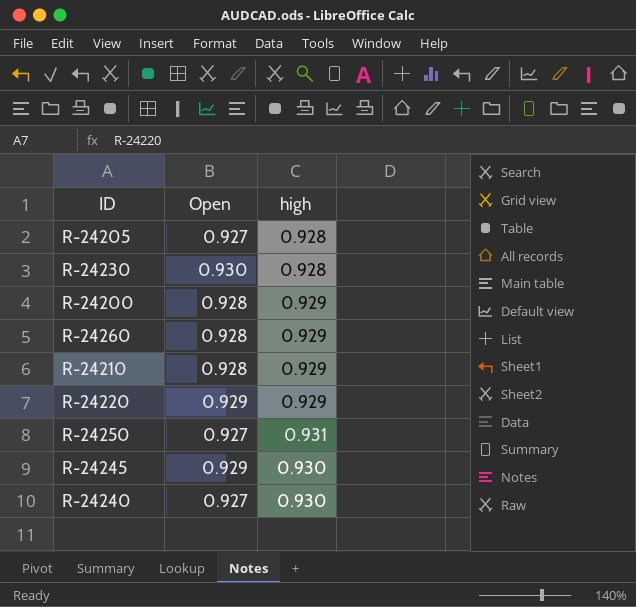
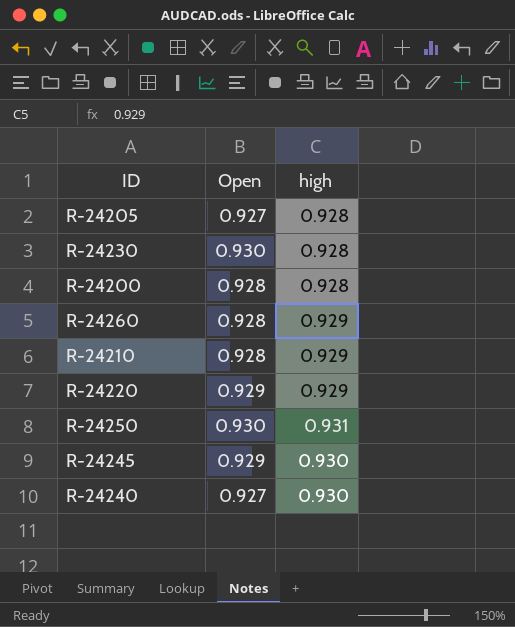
R-24200 | high: 0.929 -> 0.928
R-24250 | Open: 0.927 -> 0.930

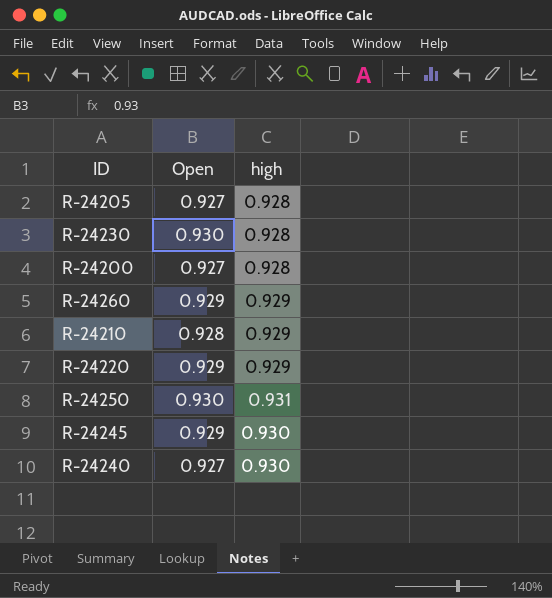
R-24200 | Open: 0.928 -> 0.927
R-24260 | Open: 0.928 -> 0.929

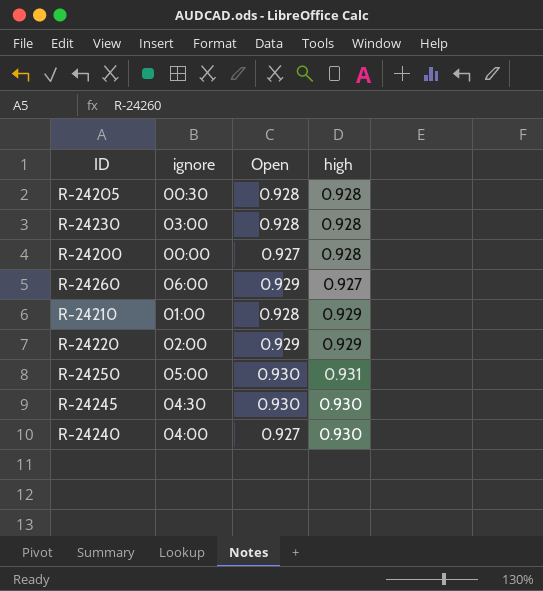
column ignore | position: none -> 2
R-24205 | Open: 0.927 -> 0.928
R-24230 | Open: 0.930 -> 0.928
R-24260 | high: 0.929 -> 0.927
R-24245 | Open: 0.929 -> 0.930

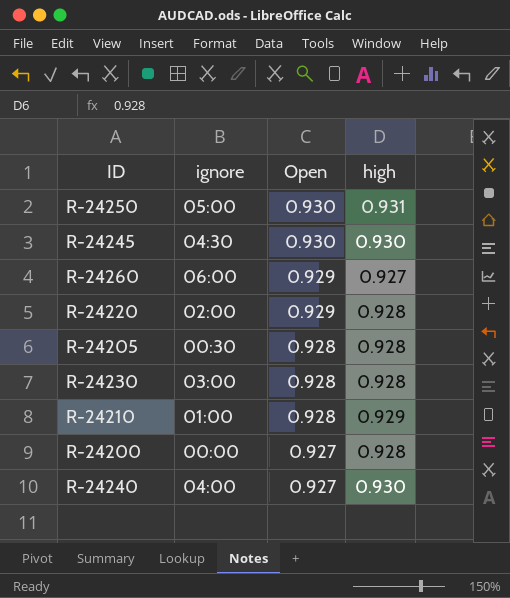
row order: none -> Open descending
R-24220 | high: 0.929 -> 0.928

